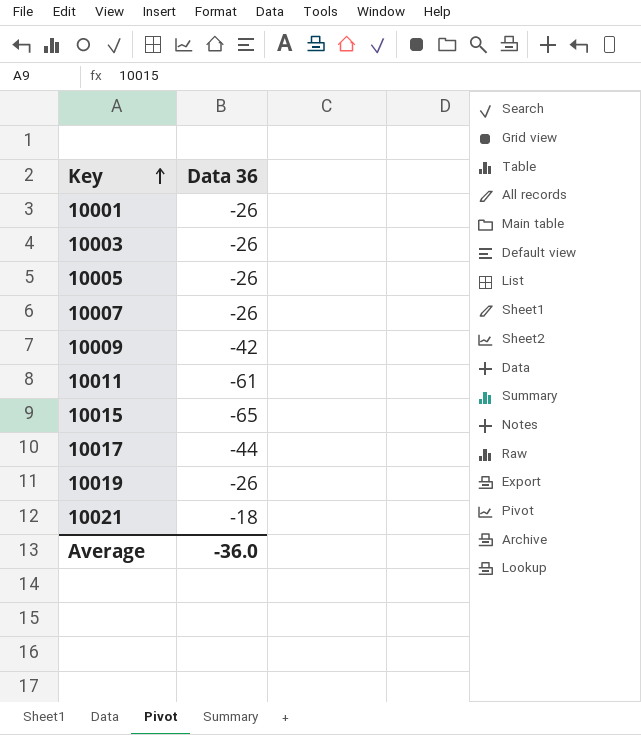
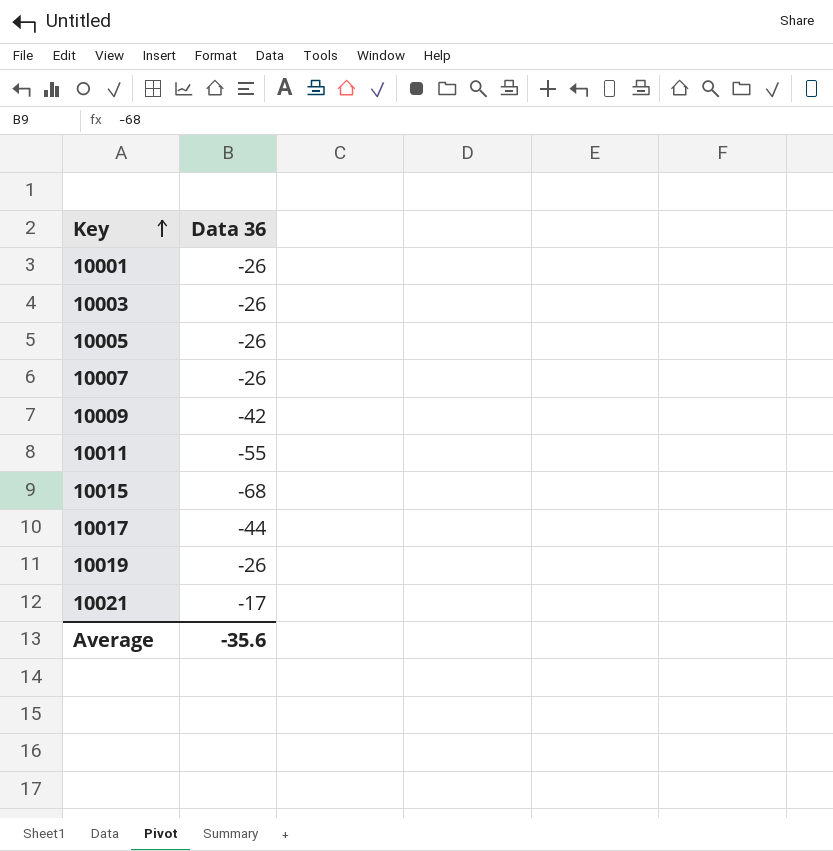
10011 | Data 36: -61 -> -55
10015 | Data 36: -65 -> -68
10021 | Data 36: -18 -> -17
Average | Data 36: -36.0 -> -35.6

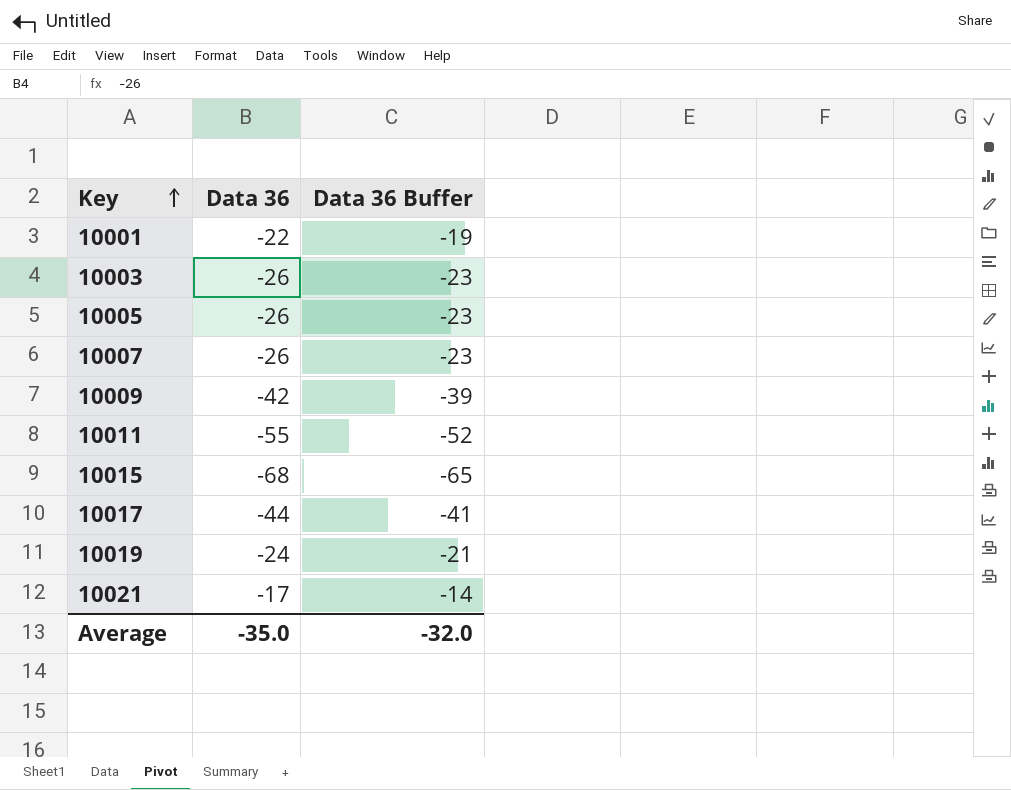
column Data 36 Buffer | formula: none -> [Data 36] + 3
10001 | Data 36: -26 -> -22
10019 | Data 36: -26 -> -24
Average | Data 36: -35.6 -> -35.0

